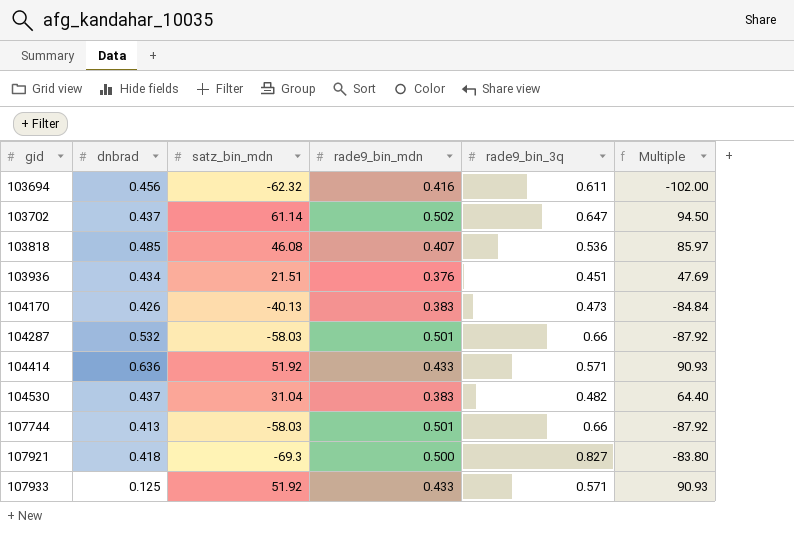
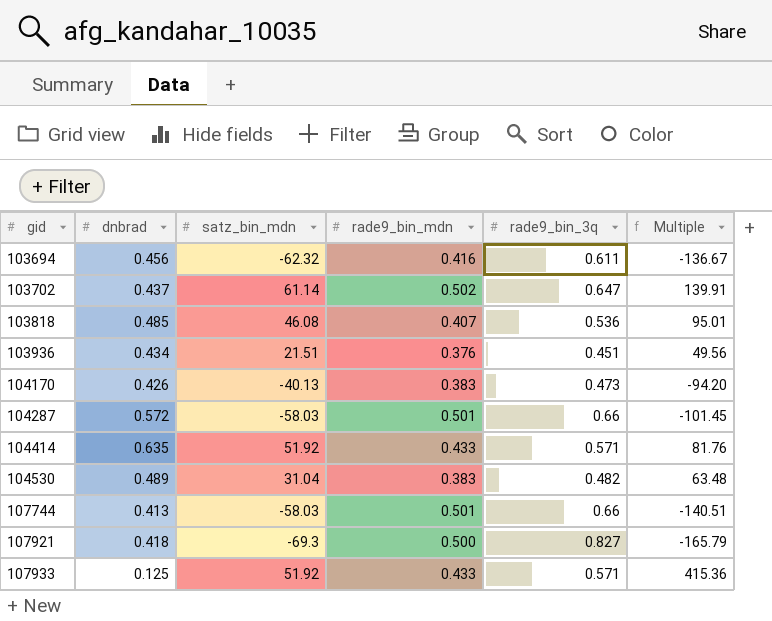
column Multiple | formula: [satz_bin_mdn] / [rade9_bin_3q] -> [satz_bin_mdn] / [dnbrad]
104287 | dnbrad: 0.532 -> 0.572
104414 | dnbrad: 0.636 -> 0.635
104530 | dnbrad: 0.437 -> 0.489

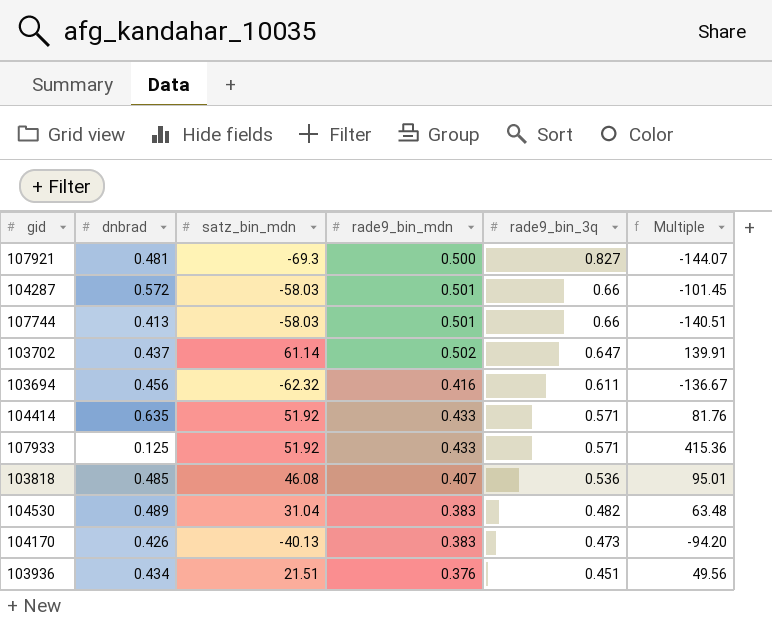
row order: gid ascending -> rade9_bin_3q descending
107921 | dnbrad: 0.418 -> 0.481
107921 | Multiple: -165.79 -> -144.07

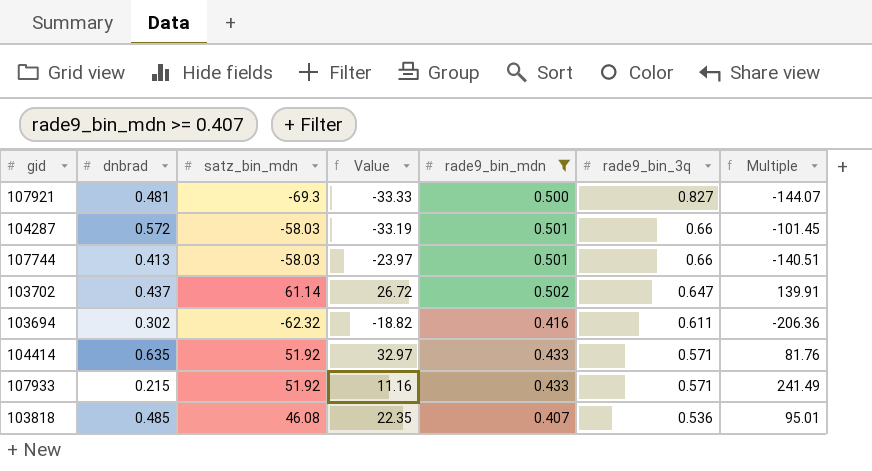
filter: none -> rade9_bin_mdn >= 0.407
column Value | formula: none -> [dnbrad] * [satz_bin_mdn]
103694 | dnbrad: 0.456 -> 0.302
103694 | Multiple: -136.67 -> -206.36
107933 | dnbrad: 0.125 -> 0.215
107933 | Multiple: 415.36 -> 241.49

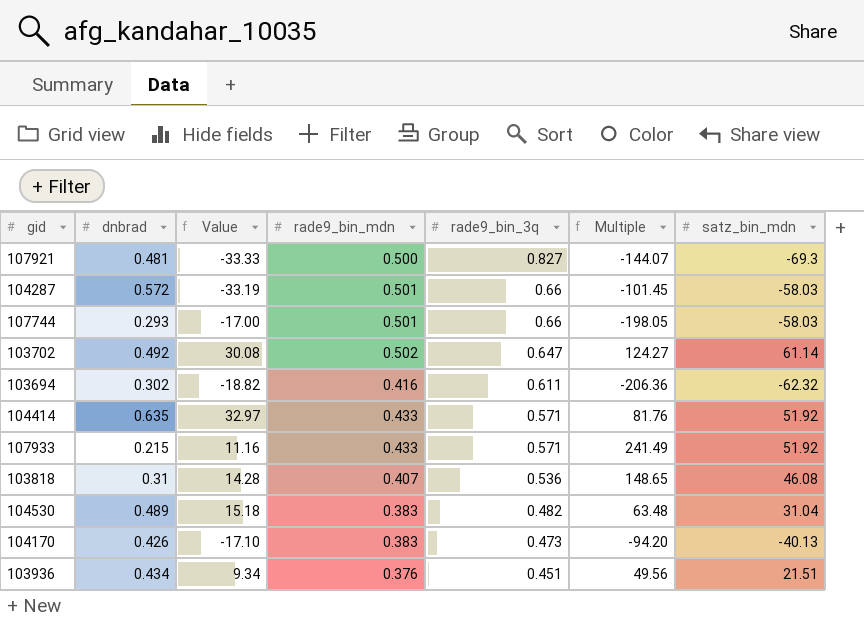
filter: rade9_bin_mdn >= 0.407 -> none
column satz_bin_mdn | position: 3 -> 7
107744 | dnbrad: 0.413 -> 0.293
107744 | Value: -23.97 -> -17.00
107744 | Multiple: -140.51 -> -198.05
103702 | dnbrad: 0.437 -> 0.492
103702 | Value: 26.72 -> 30.08
103702 | Multiple: 139.91 -> 124.27
103818 | dnbrad: 0.485 -> 0.31
103818 | Value: 22.35 -> 14.28
103818 | Multiple: 95.01 -> 148.65

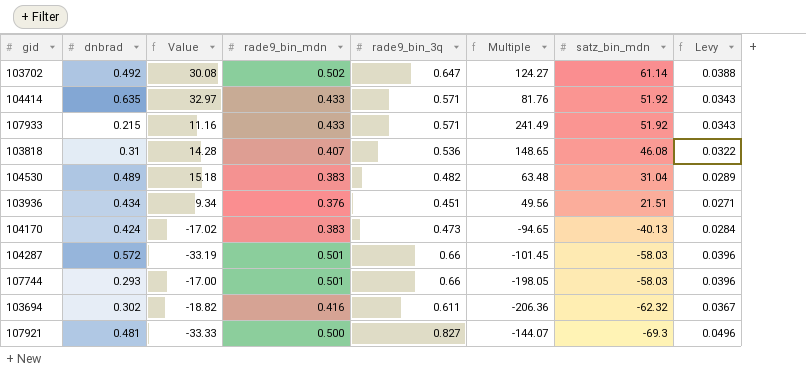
row order: rade9_bin_3q descending -> satz_bin_mdn descending
column Levy | formula: none -> [rade9_bin_3q] * 0.06
104170 | dnbrad: 0.426 -> 0.424
104170 | Value: -17.10 -> -17.02
104170 | Multiple: -94.20 -> -94.65

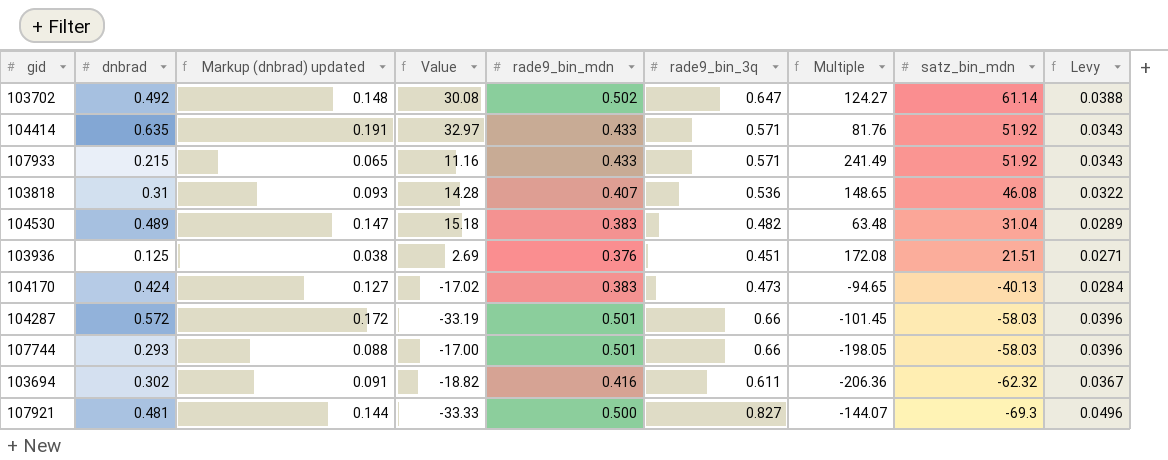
column Markup (dnbrad) updated | formula: none -> [dnbrad] * 0.3
103936 | dnbrad: 0.434 -> 0.125
103936 | Value: 9.34 -> 2.69
103936 | Multiple: 49.56 -> 172.08

